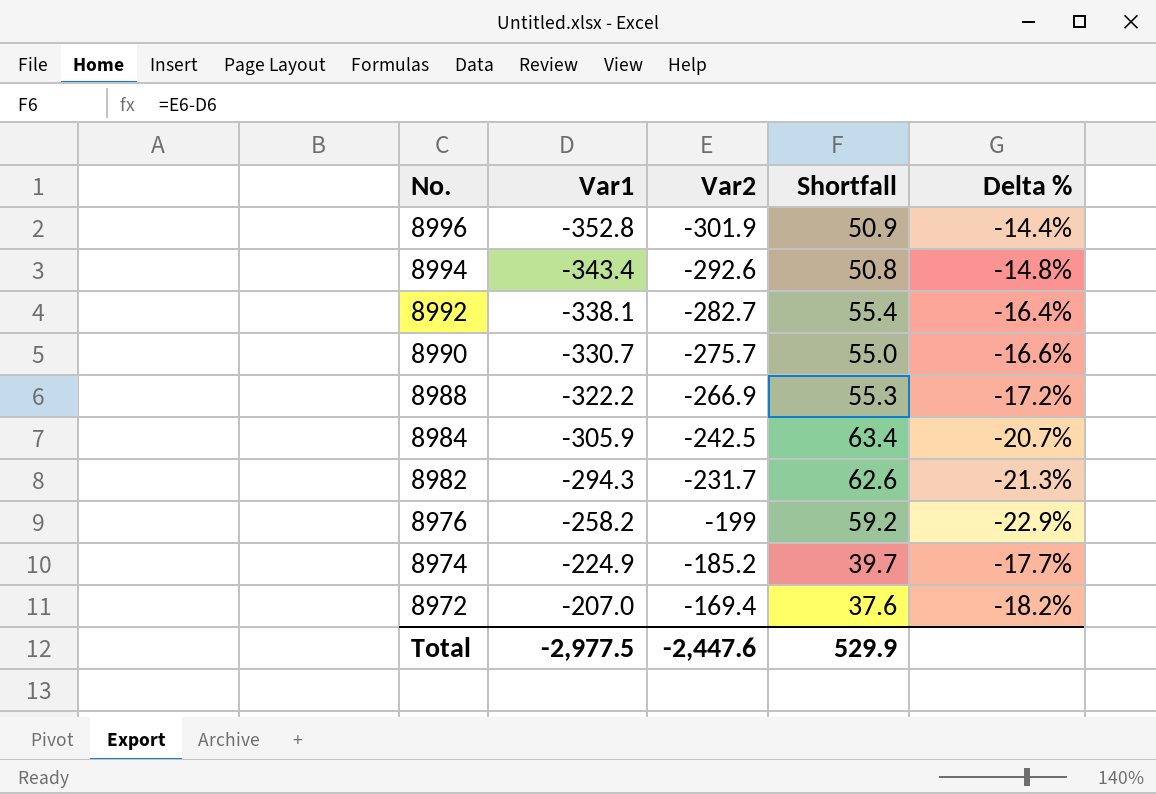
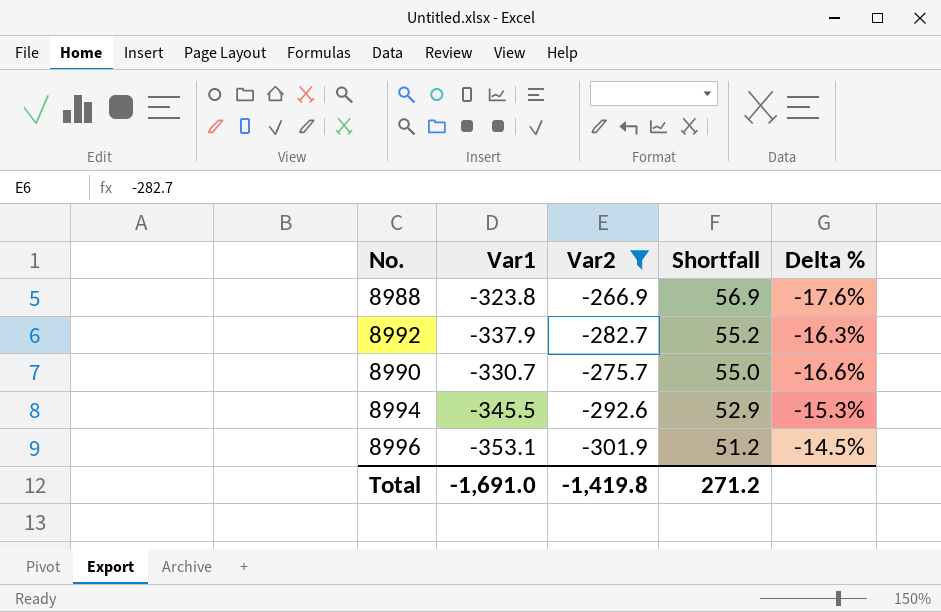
filter: none -> Var2 <= -266.9
row order: No. descending -> Shortfall descending
8988 | Var1: -322.2 -> -323.8
8988 | Shortfall: 55.3 -> 56.9
8988 | Delta %: -17.2% -> -17.6%
8992 | Var1: -338.1 -> -337.9
8992 | Shortfall: 55.4 -> 55.2
8992 | Delta %: -16.4% -> -16.3%
8994 | Var1: -343.4 -> -345.5
8994 | Shortfall: 50.8 -> 52.9
8994 | Delta %: -14.8% -> -15.3%
8996 | Var1: -352.8 -> -353.1
8996 | Shortfall: 50.9 -> 51.2
8996 | Delta %: -14.4% -> -14.5%
Total | Var1: -2,977.5 -> -1,691.0
Total | Var2: -2,447.6 -> -1,419.8
Total | Shortfall: 529.9 -> 271.2

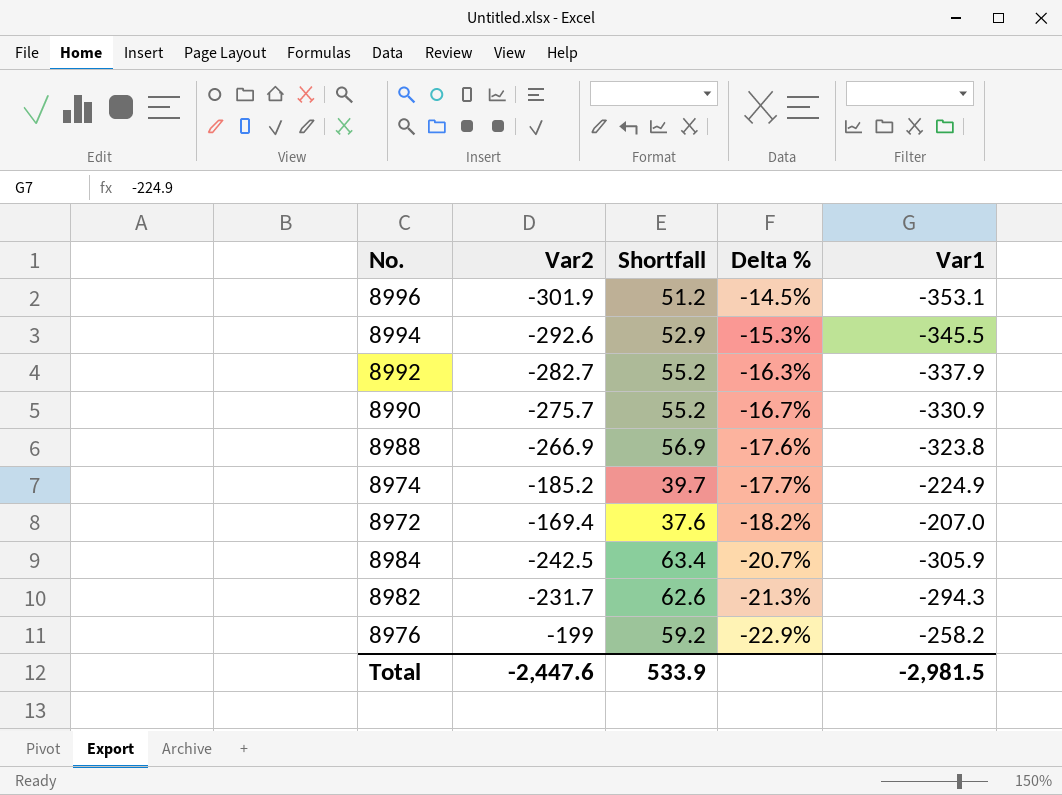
filter: Var2 <= -266.9 -> none
row order: Shortfall descending -> Delta % descending
column Var1 | position: 2 -> 5
8990 | Shortfall: 55.0 -> 55.2
8990 | Delta %: -16.6% -> -16.7%
8990 | Var1: -330.7 -> -330.9
Total | Var2: -1,419.8 -> -2,447.6
Total | Shortfall: 271.2 -> 533.9
Total | Var1: -1,691.0 -> -2,981.5

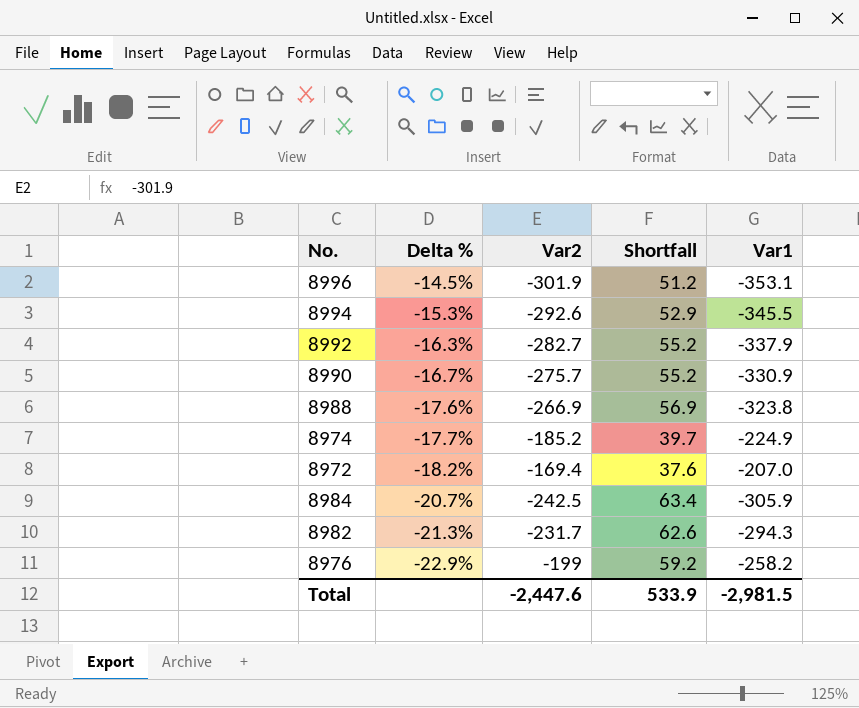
column Delta % | position: 4 -> 2

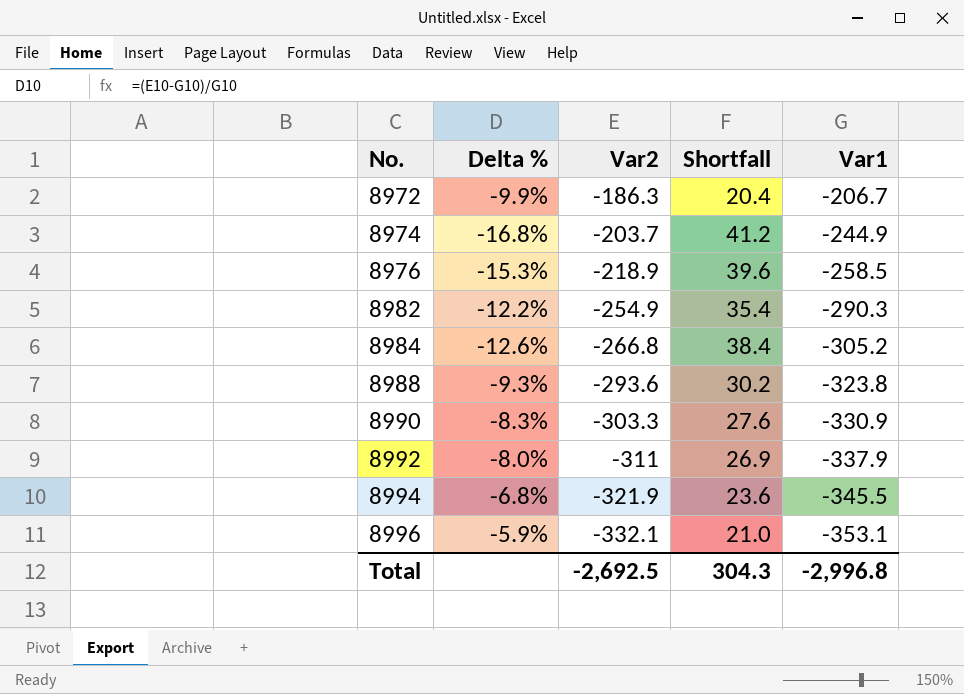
row order: Delta % descending -> No. ascending
8972 | Delta %: -18.2% -> -9.9%
8972 | Var2: -169.4 -> -186.3
8972 | Shortfall: 37.6 -> 20.4
8972 | Var1: -207.0 -> -206.7
8974 | Delta %: -17.7% -> -16.8%
8974 | Var2: -185.2 -> -203.7
8974 | Shortfall: 39.7 -> 41.2
8974 | Var1: -224.9 -> -244.9
8976 | Delta %: -22.9% -> -15.3%
8976 | Var2: -199 -> -218.9
8976 | Shortfall: 59.2 -> 39.6
8976 | Var1: -258.2 -> -258.5
8982 | Delta %: -21.3% -> -12.2%
8982 | Var2: -231.7 -> -254.9
8982 | Shortfall: 62.6 -> 35.4
8982 | Var1: -294.3 -> -290.3
8984 | Delta %: -20.7% -> -12.6%
8984 | Var2: -242.5 -> -266.8
8984 | Shortfall: 63.4 -> 38.4
8984 | Var1: -305.9 -> -305.2
8988 | Delta %: -17.6% -> -9.3%
8988 | Var2: -266.9 -> -293.6
8988 | Shortfall: 56.9 -> 30.2
8990 | Delta %: -16.7% -> -8.3%
8990 | Var2: -275.7 -> -303.3
8990 | Shortfall: 55.2 -> 27.6
8992 | Delta %: -16.3% -> -8.0%
8992 | Var2: -282.7 -> -311
8992 | Shortfall: 55.2 -> 26.9
8994 | Delta %: -15.3% -> -6.8%
8994 | Var2: -292.6 -> -321.9
8994 | Shortfall: 52.9 -> 23.6
8996 | Delta %: -14.5% -> -5.9%
8996 | Var2: -301.9 -> -332.1
8996 | Shortfall: 51.2 -> 21.0
Total | Var2: -2,447.6 -> -2,692.5
Total | Shortfall: 533.9 -> 304.3
Total | Var1: -2,981.5 -> -2,996.8

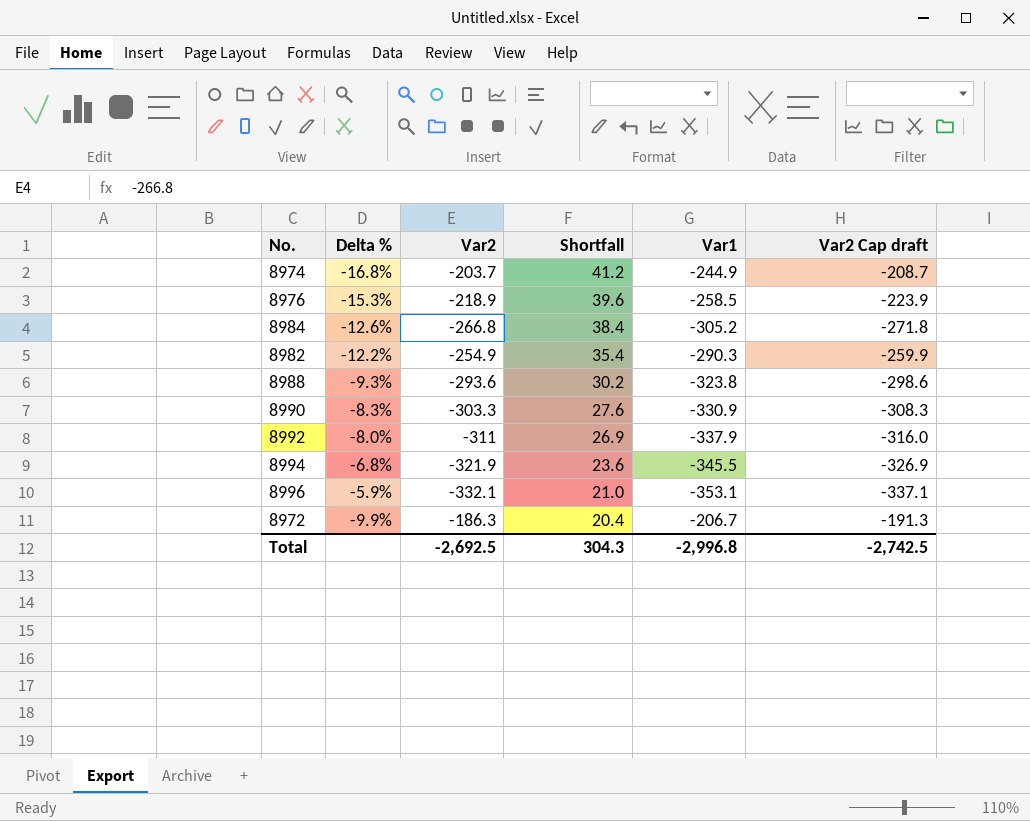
row order: No. ascending -> Shortfall descending
column Var2 Cap draft | formula: none -> [Var2] - 5

